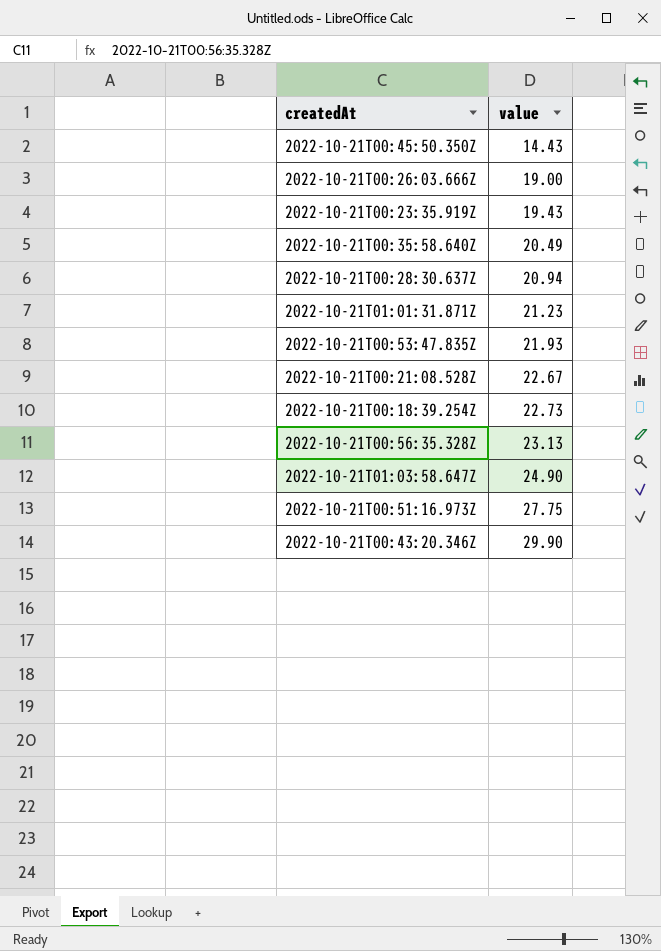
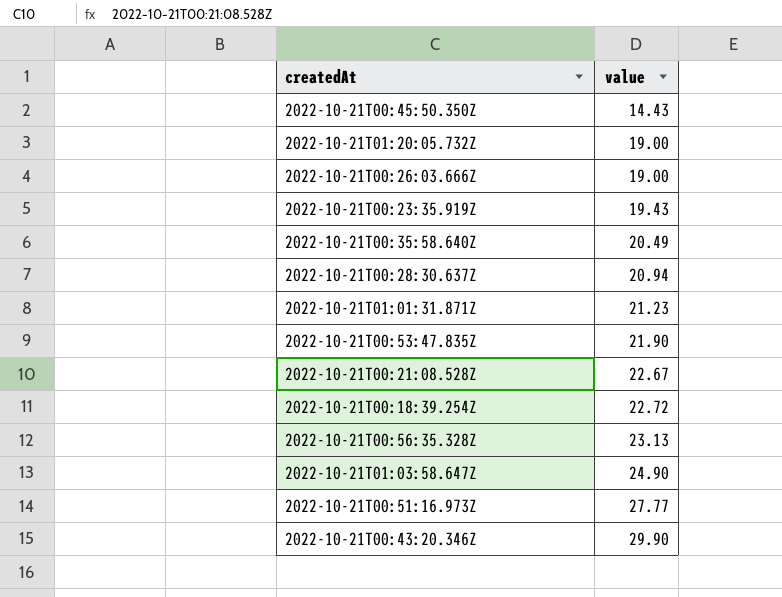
row 2022-10-21T01:20:05.732Z: none -> 19.00
2022-10-21T00:53:47.835Z | value: 21.93 -> 21.90
2022-10-21T00:18:39.254Z | value: 22.73 -> 22.72
2022-10-21T00:51:16.973Z | value: 27.75 -> 27.77

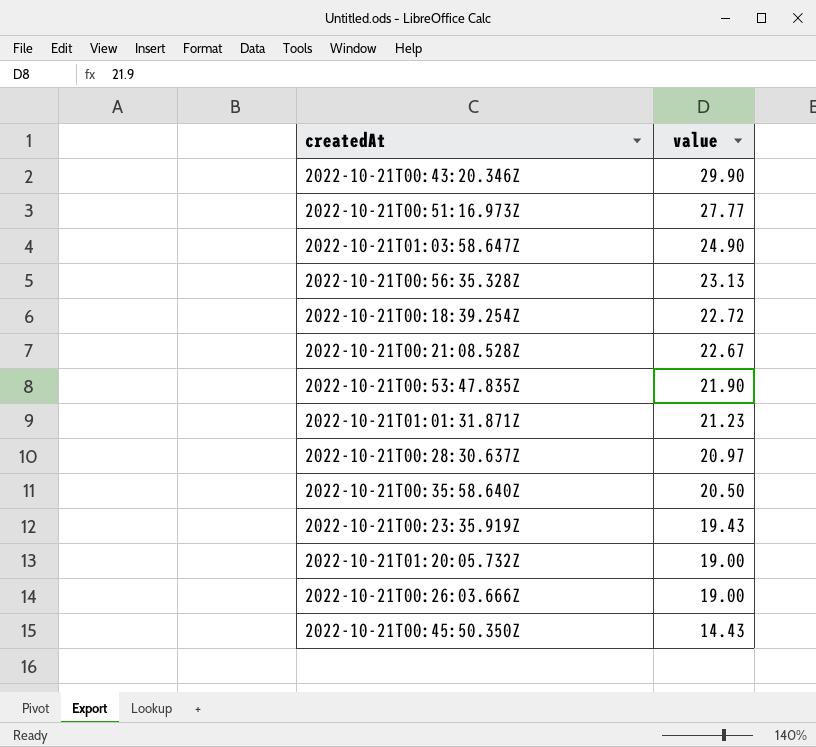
row order: value ascending -> value descending
2022-10-21T00:28:30.637Z | value: 20.94 -> 20.97
2022-10-21T00:35:58.640Z | value: 20.49 -> 20.50

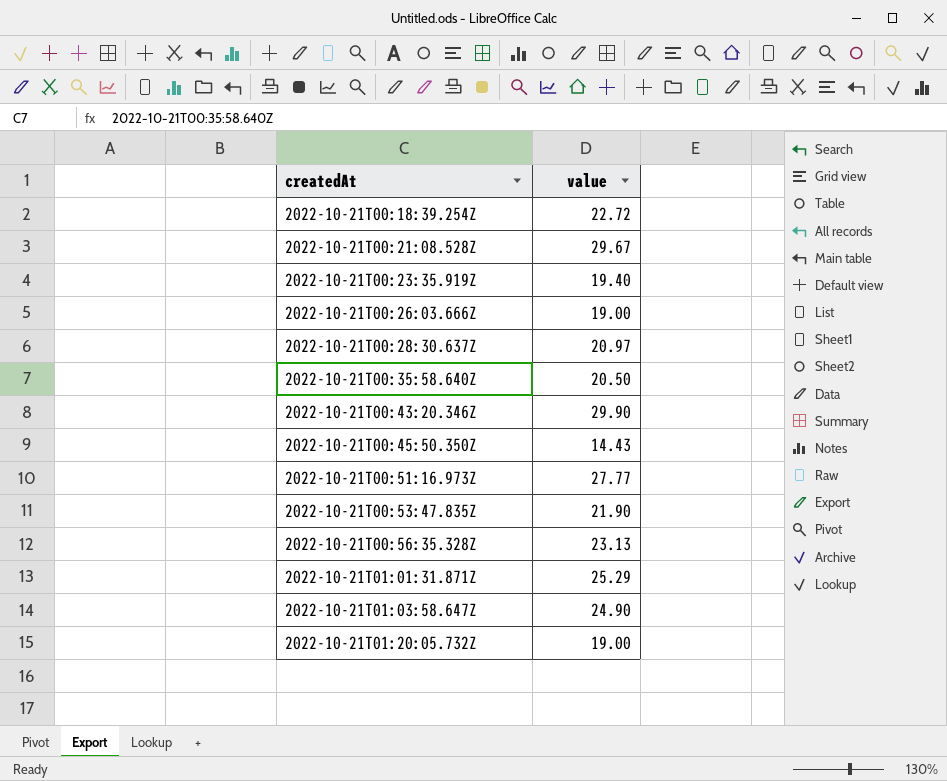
row order: value descending -> createdAt ascending
2022-10-21T00:21:08.528Z | value: 22.67 -> 29.67
2022-10-21T00:23:35.919Z | value: 19.43 -> 19.40
2022-10-21T01:01:31.871Z | value: 21.23 -> 25.29

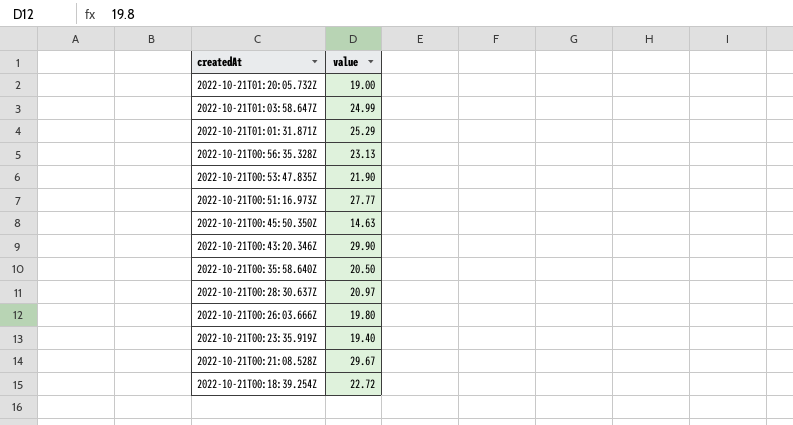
row order: createdAt ascending -> createdAt descending
2022-10-21T01:03:58.647Z | value: 24.90 -> 24.99
2022-10-21T00:45:50.350Z | value: 14.43 -> 14.63
2022-10-21T00:26:03.666Z | value: 19.00 -> 19.80

